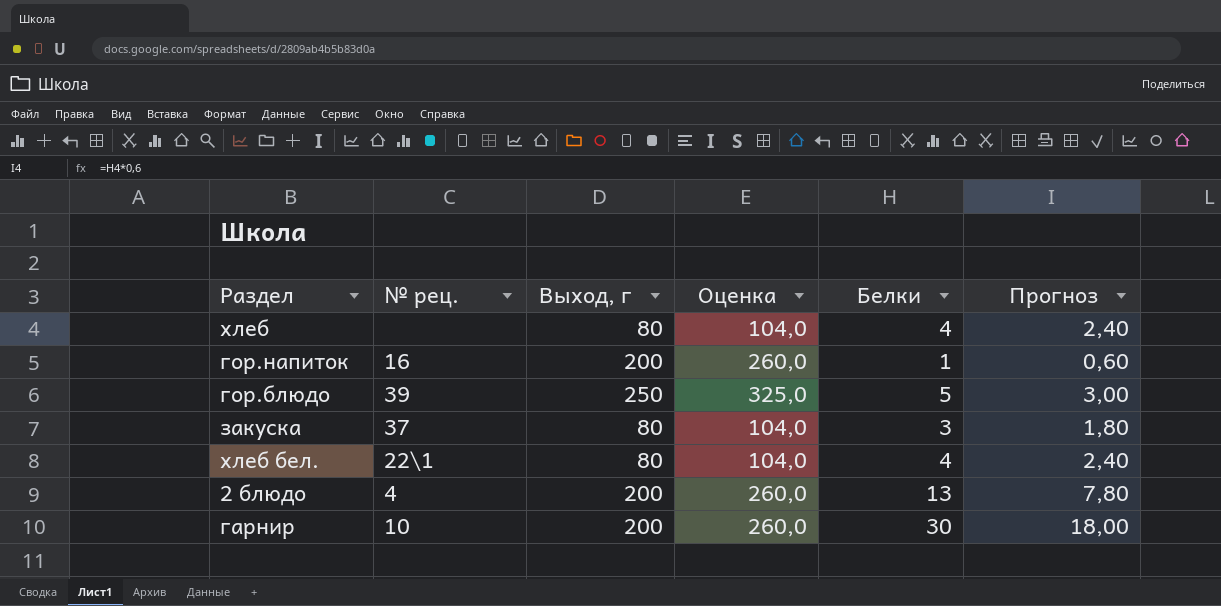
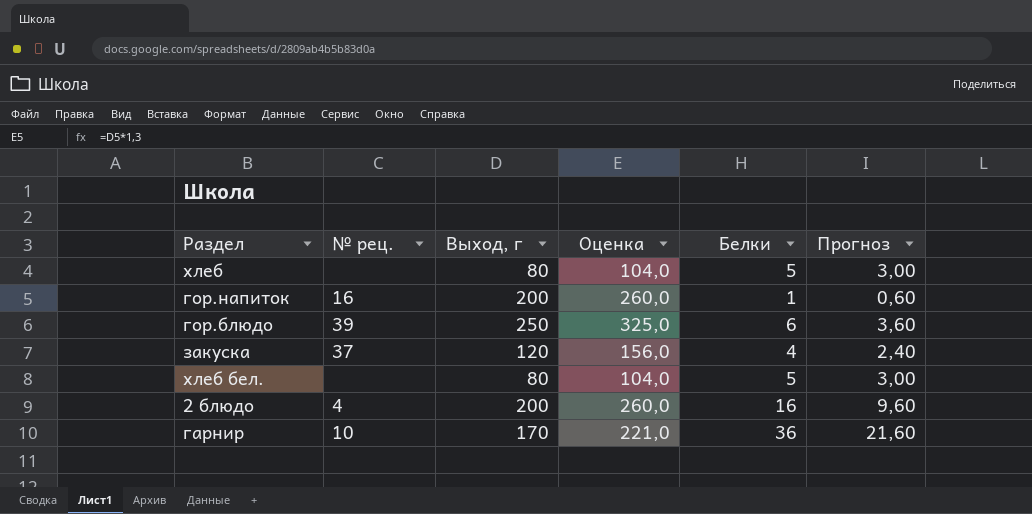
хлеб | Белки: 4 -> 5
хлеб | Прогноз: 2,40 -> 3,00
гор.блюдо | Белки: 5 -> 6
гор.блюдо | Прогноз: 3,00 -> 3,60
закуска | Выход, г: 80 -> 120
закуска | Оценка: 104,0 -> 156,0
закуска | Белки: 3 -> 4
закуска | Прогноз: 1,80 -> 2,40
хлеб бел. | № рец.: 22\1 -> none
хлеб бел. | Белки: 4 -> 5
хлеб бел. | Прогноз: 2,40 -> 3,00
2 блюдо | Белки: 13 -> 16
2 блюдо | Прогноз: 7,80 -> 9,60
гарнир | Выход, г: 200 -> 170
гарнир | Оценка: 260,0 -> 221,0
гарнир | Белки: 30 -> 36
гарнир | Прогноз: 18,00 -> 21,60

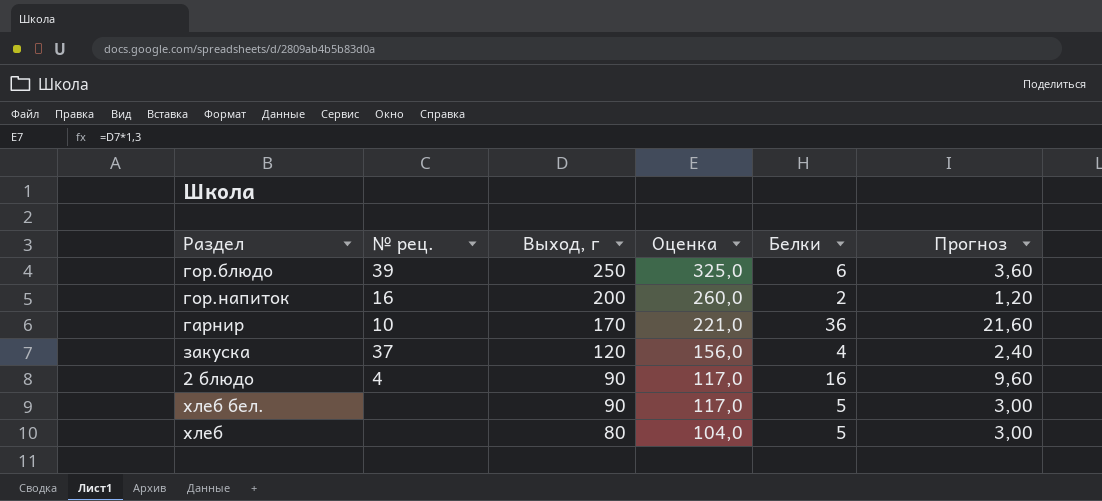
row order: none -> Выход, г descending
гор.напиток | Белки: 1 -> 2
гор.напиток | Прогноз: 0,60 -> 1,20
2 блюдо | Выход, г: 200 -> 90
2 блюдо | Оценка: 260,0 -> 117,0
хлеб бел. | Выход, г: 80 -> 90
хлеб бел. | Оценка: 104,0 -> 117,0

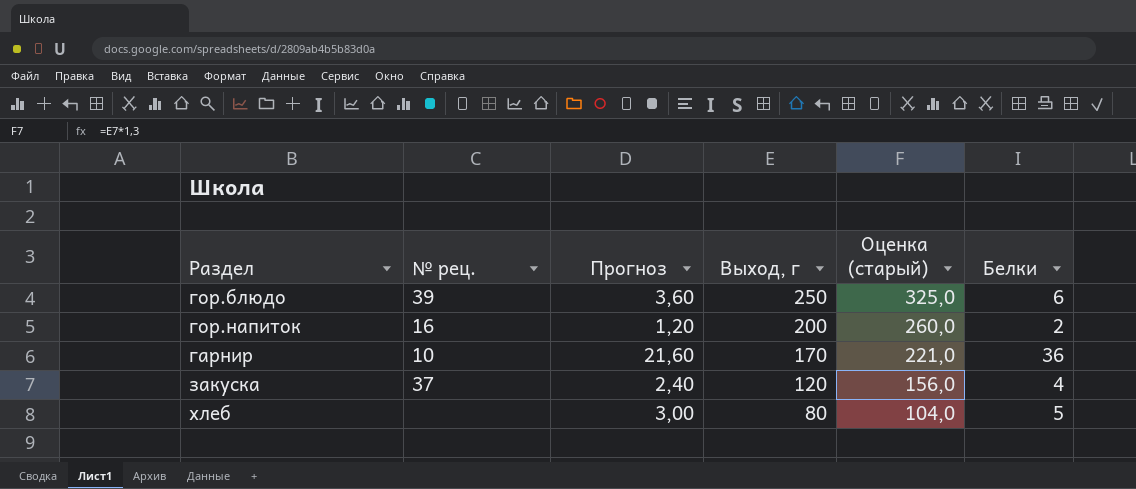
column Прогноз | position: 6 -> 3
column name: Оценка -> Оценка (старый)
row 2 блюдо: 4 | 90 | 117,0 | 16 | 9,60 -> none
row хлеб бел.: none | 90 | 117,0 | 5 | 3,00 -> none

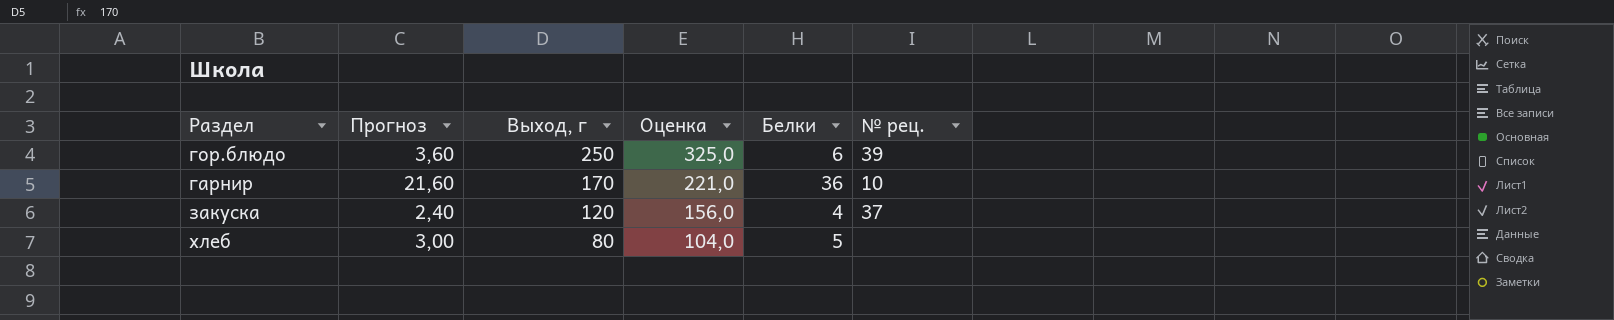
column name: Оценка (старый) -> Оценка
column № рец. | position: 2 -> 6
row гор.напиток: 16 | 1,20 | 200 | 260,0 | 2 -> none

